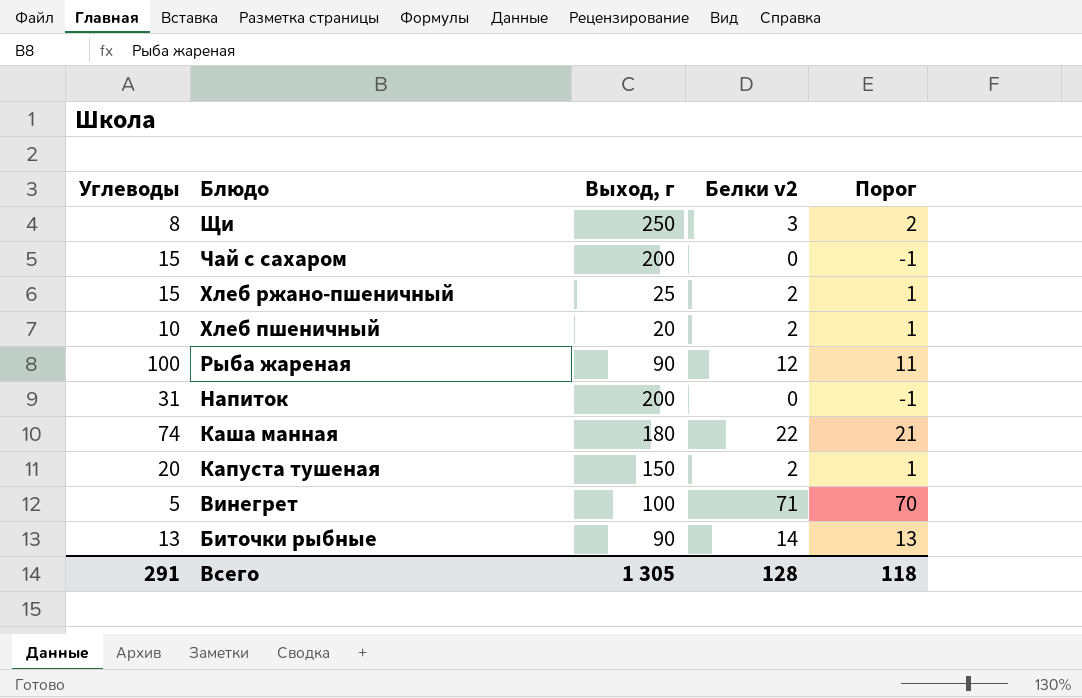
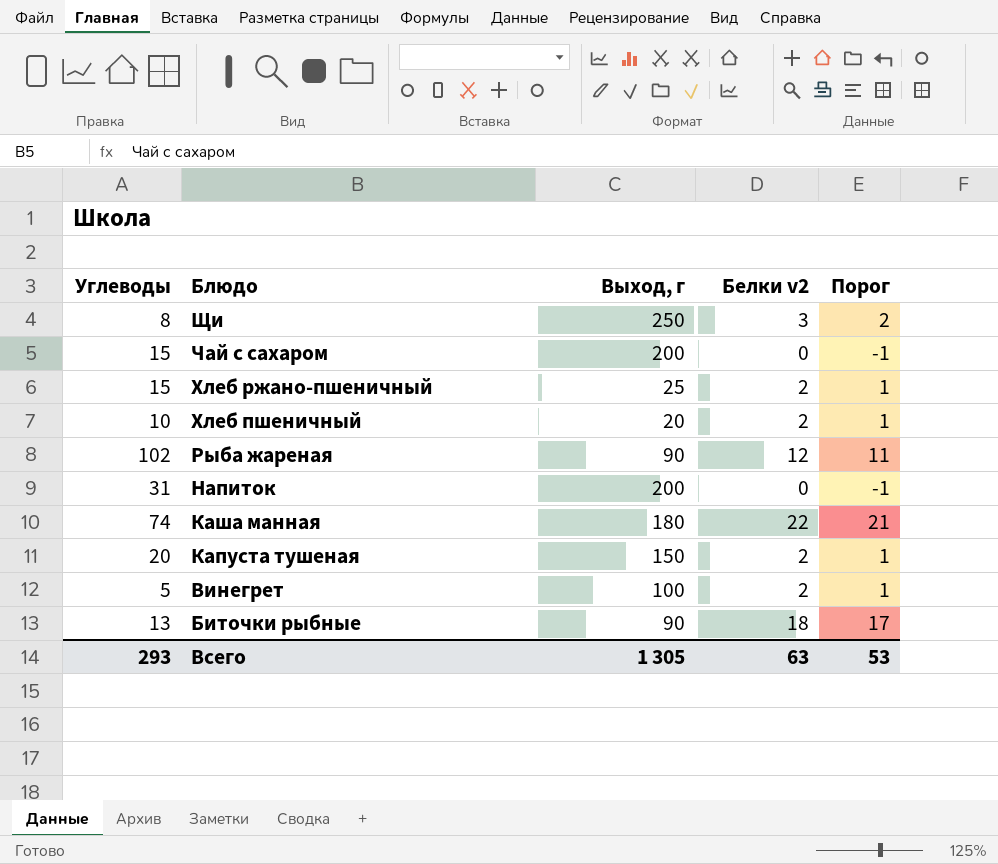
Рыба жареная | Углеводы: 100 -> 102
Винегрет | Белки v2: 71 -> 2
Винегрет | Порог: 70 -> 1
Биточки рыбные | Белки v2: 14 -> 18
Биточки рыбные | Порог: 13 -> 17
Всего | Углеводы: 291 -> 293
Всего | Белки v2: 128 -> 63
Всего | Порог: 118 -> 53

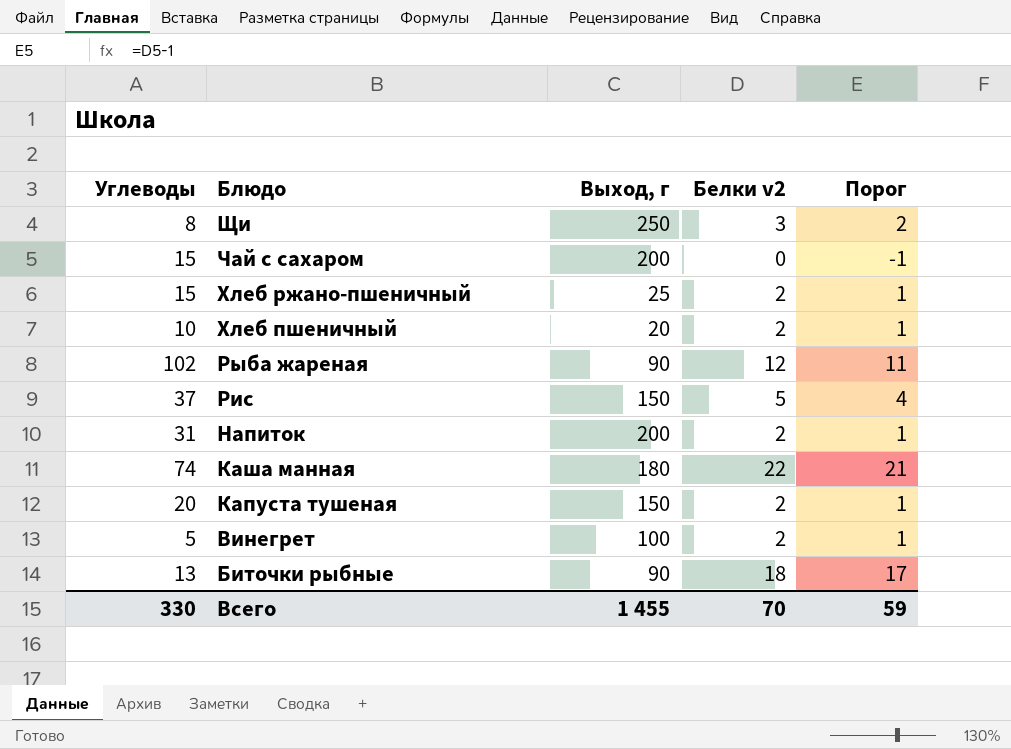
row Рис: none -> 37 | 150 | 5 | 4
Напиток | Белки v2: 0 -> 2
Напиток | Порог: -1 -> 1
Всего | Углеводы: 293 -> 330
Всего | Выход, г: 1 305 -> 1 455
Всего | Белки v2: 63 -> 70
Всего | Порог: 53 -> 59

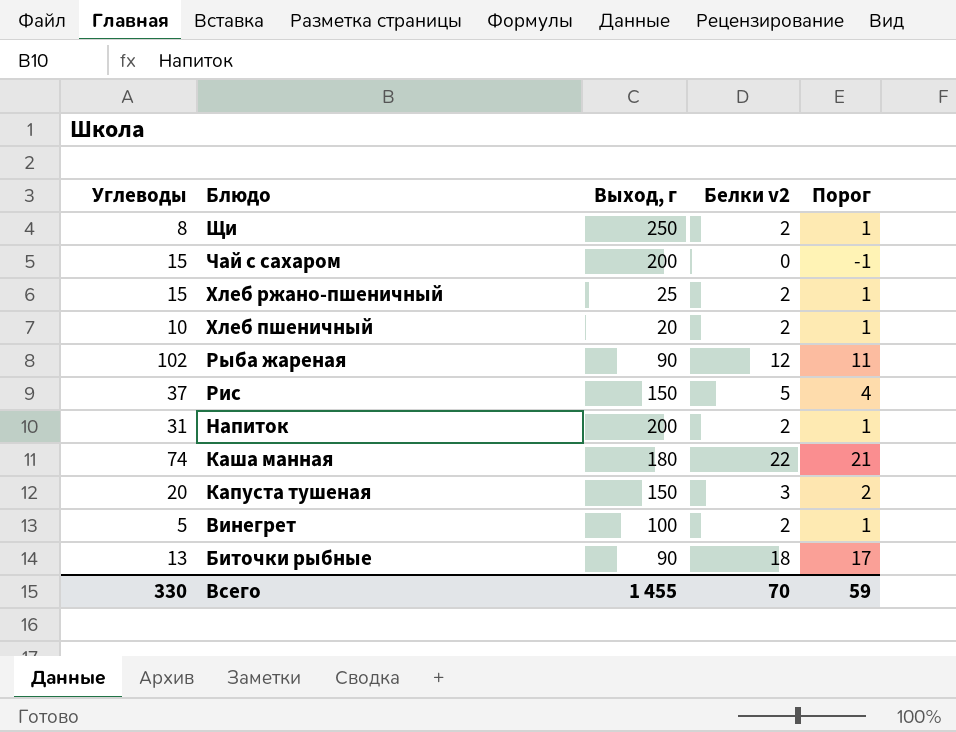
Щи | Белки v2: 3 -> 2
Щи | Порог: 2 -> 1
Капуста тушеная | Белки v2: 2 -> 3
Капуста тушеная | Порог: 1 -> 2

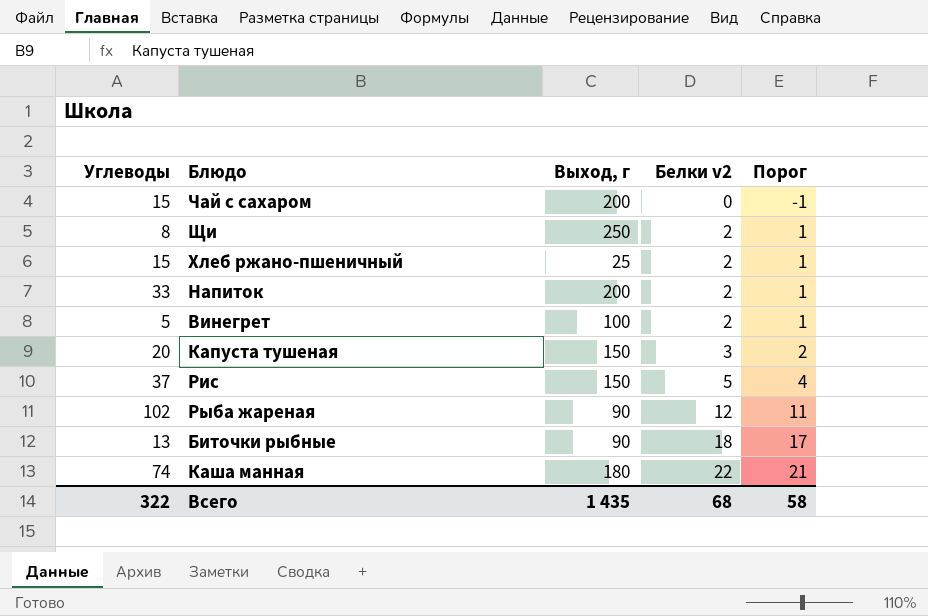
row order: Блюдо descending -> Белки v2 ascending
row Хлеб пшеничный: 10 | 20 | 2 | 1 -> none
Напиток | Углеводы: 31 -> 33
Всего | Углеводы: 330 -> 322
Всего | Выход, г: 1 455 -> 1 435
Всего | Белки v2: 70 -> 68
Всего | Порог: 59 -> 58

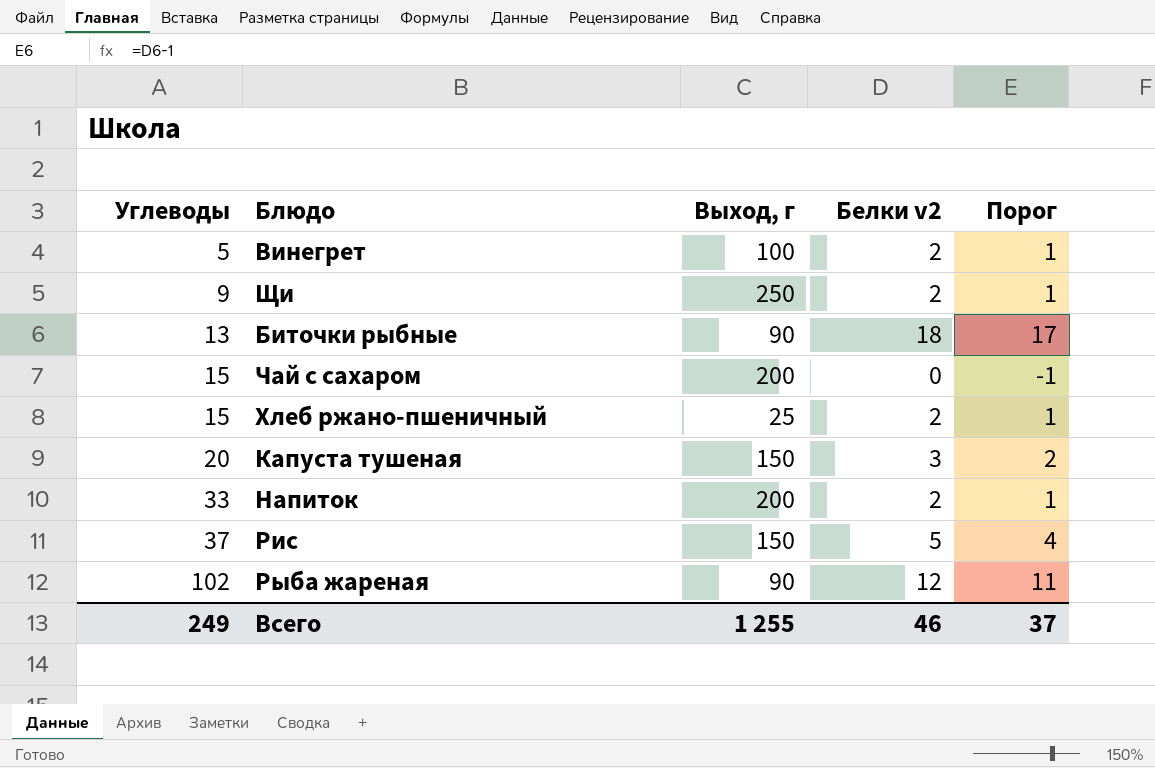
row order: Белки v2 ascending -> Углеводы ascending
row Каша манная: 74 | 180 | 22 | 21 -> none
Щи | Углеводы: 8 -> 9
Всего | Углеводы: 322 -> 249
Всего | Выход, г: 1 435 -> 1 255
Всего | Белки v2: 68 -> 46
Всего | Порог: 58 -> 37

